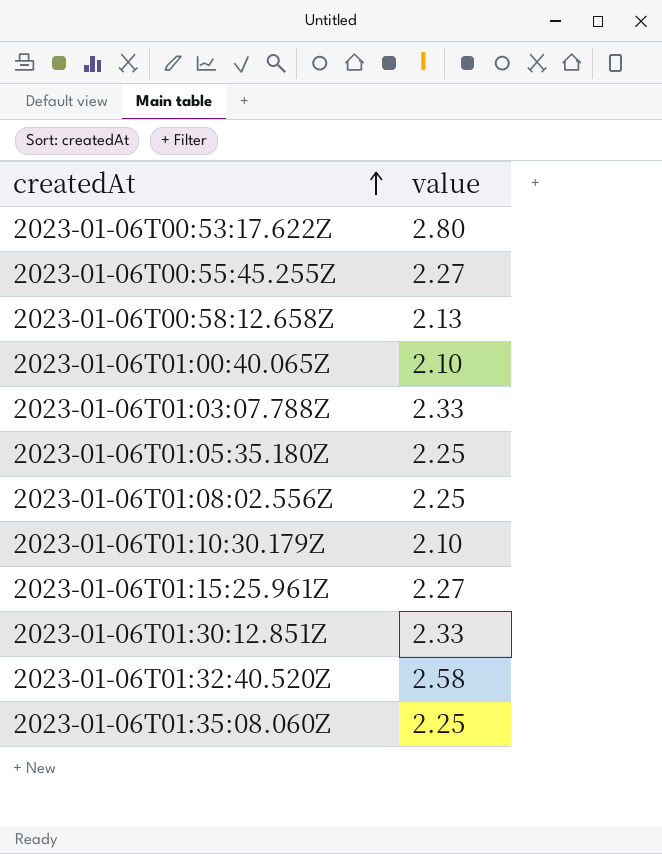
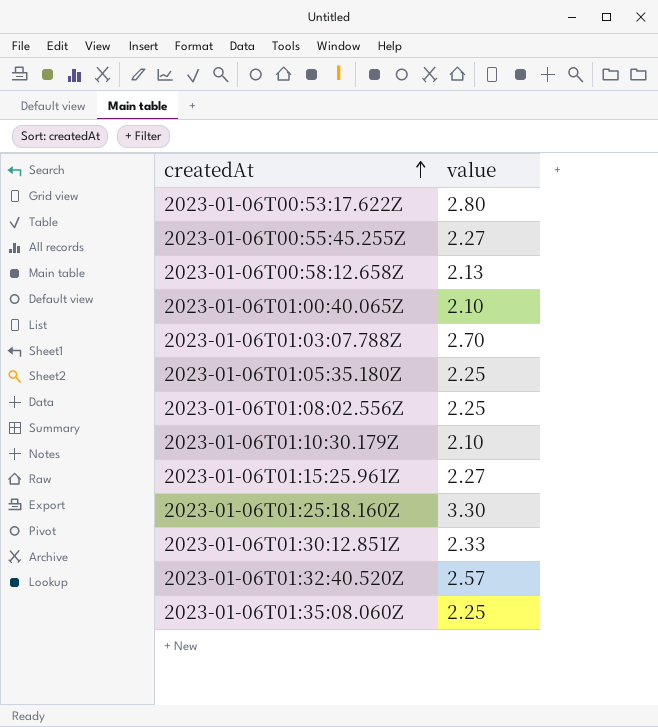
2023-01-06T01:03:07.788Z | value: 2.33 -> 2.70
row 2023-01-06T01:25:18.160Z: none -> 3.30
2023-01-06T01:32:40.520Z | value: 2.58 -> 2.57

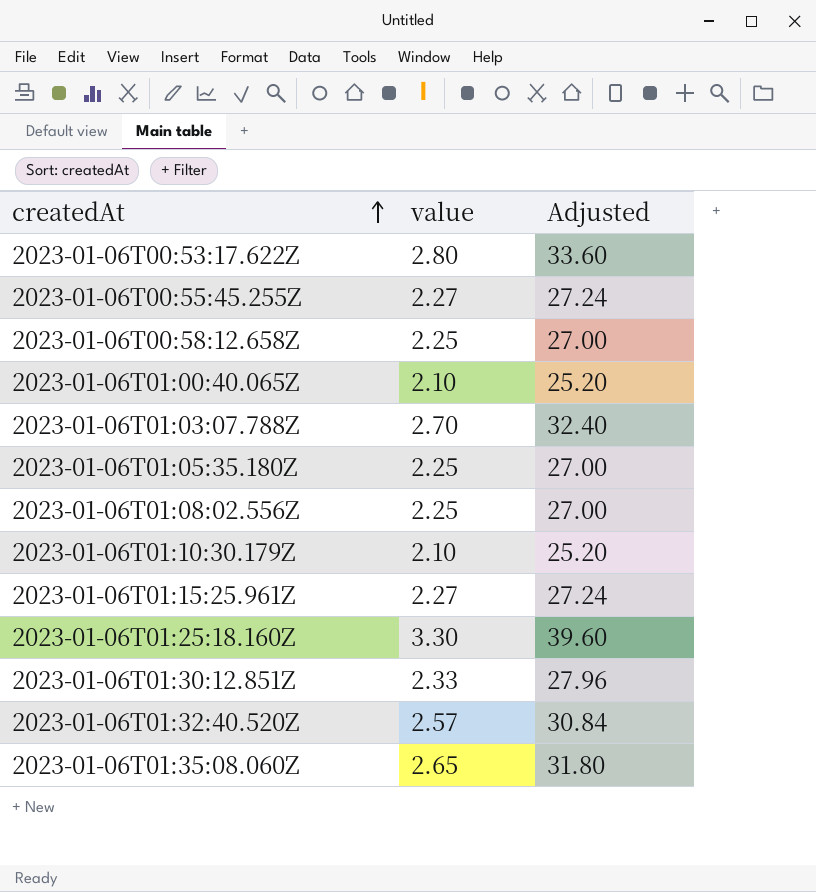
column Adjusted | formula: none -> [value] * 12
2023-01-06T00:58:12.658Z | value: 2.13 -> 2.25
2023-01-06T01:35:08.060Z | value: 2.25 -> 2.65

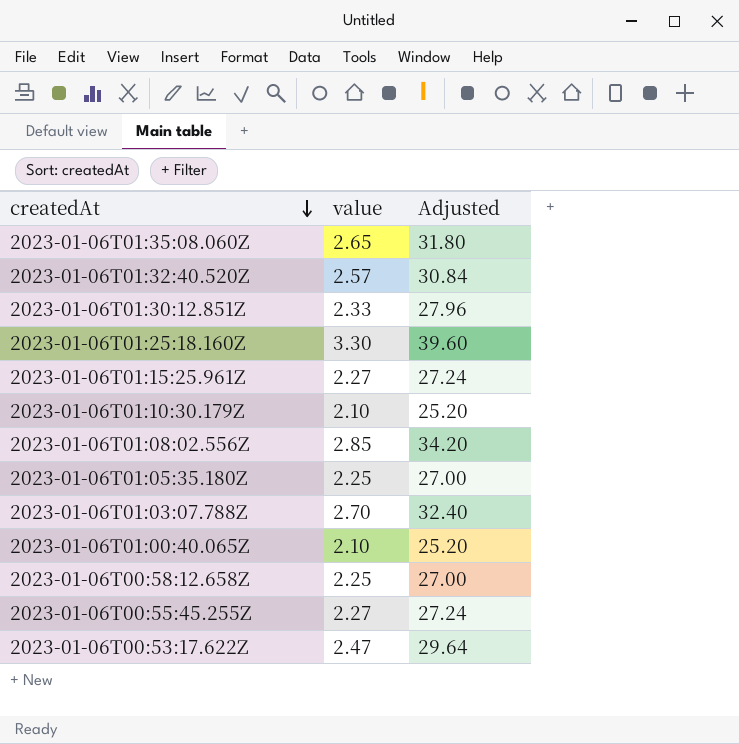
row order: createdAt ascending -> createdAt descending
2023-01-06T01:08:02.556Z | value: 2.25 -> 2.85
2023-01-06T01:08:02.556Z | Adjusted: 27.00 -> 34.20
2023-01-06T00:53:17.622Z | value: 2.80 -> 2.47
2023-01-06T00:53:17.622Z | Adjusted: 33.60 -> 29.64

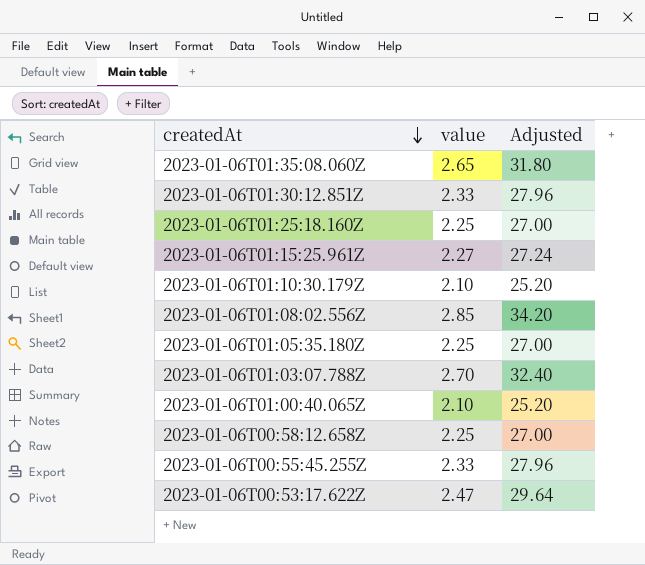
row 2023-01-06T01:32:40.520Z: 2.57 | 30.84 -> none
2023-01-06T01:25:18.160Z | value: 3.30 -> 2.25
2023-01-06T01:25:18.160Z | Adjusted: 39.60 -> 27.00
2023-01-06T00:55:45.255Z | value: 2.27 -> 2.33
2023-01-06T00:55:45.255Z | Adjusted: 27.24 -> 27.96

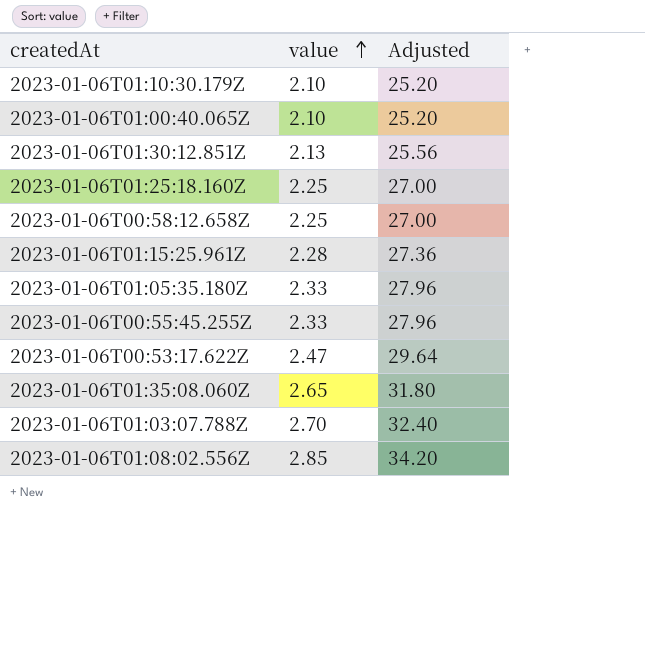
row order: createdAt descending -> value ascending
2023-01-06T01:30:12.851Z | value: 2.33 -> 2.13
2023-01-06T01:30:12.851Z | Adjusted: 27.96 -> 25.56
2023-01-06T01:15:25.961Z | value: 2.27 -> 2.28
2023-01-06T01:15:25.961Z | Adjusted: 27.24 -> 27.36
2023-01-06T01:05:35.180Z | value: 2.25 -> 2.33
2023-01-06T01:05:35.180Z | Adjusted: 27.00 -> 27.96

